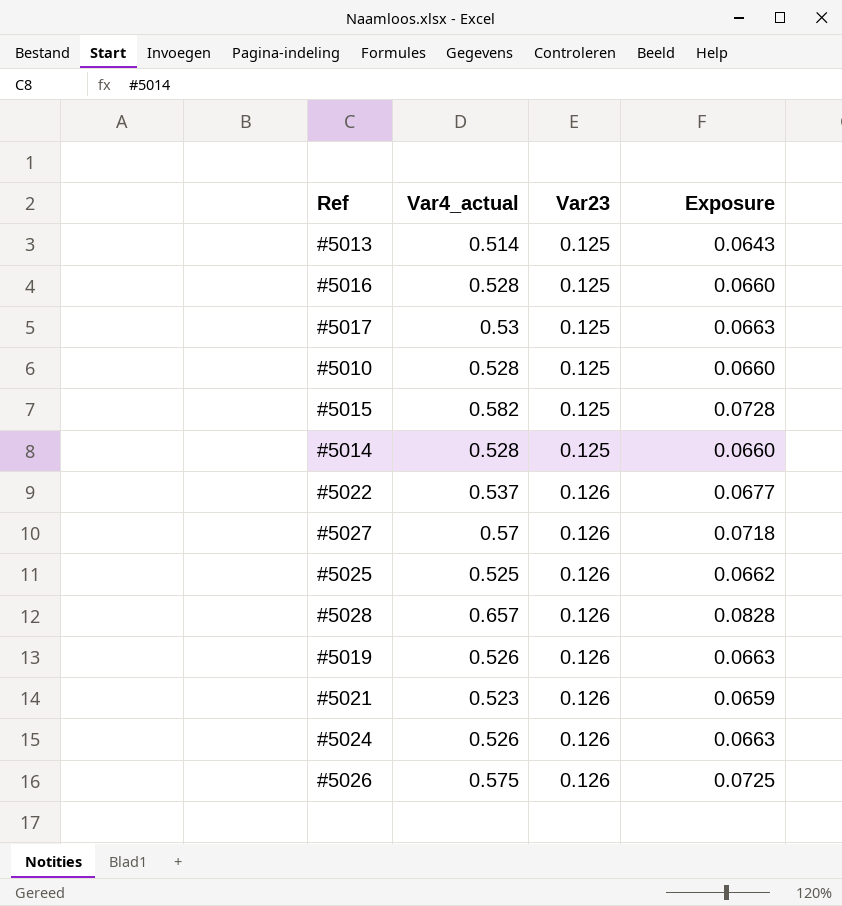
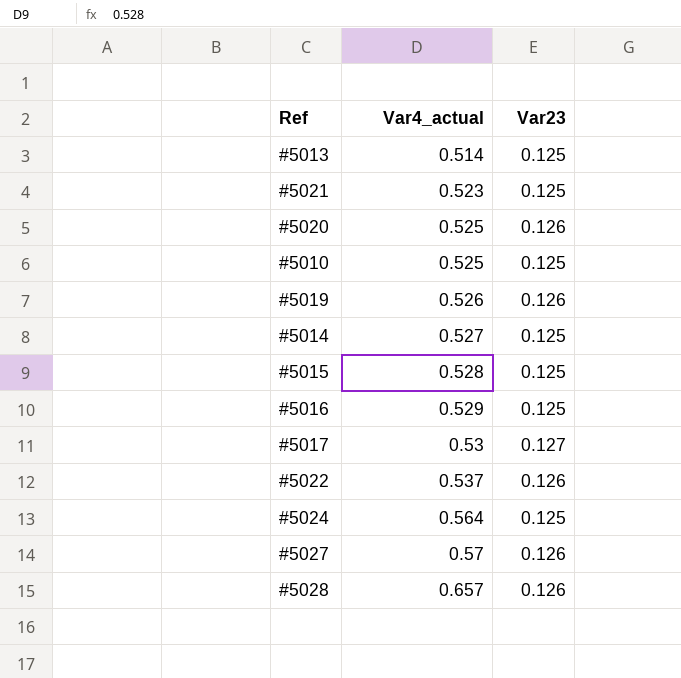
row order: Var23 ascending -> Var4_actual ascending
column Exposure | formula: [Var4_actual] * [Var23] -> none
row #5025: 0.525 | 0.126 | 0.0662 -> none
row #5026: 0.575 | 0.126 | 0.0725 -> none
#5021 | Var23: 0.126 -> 0.125
row #5020: none -> 0.525 | 0.126
#5010 | Var4_actual: 0.528 -> 0.525
#5014 | Var4_actual: 0.528 -> 0.527
#5015 | Var4_actual: 0.582 -> 0.528
#5016 | Var4_actual: 0.528 -> 0.529
#5017 | Var23: 0.125 -> 0.127
#5024 | Var4_actual: 0.526 -> 0.564
#5024 | Var23: 0.126 -> 0.125

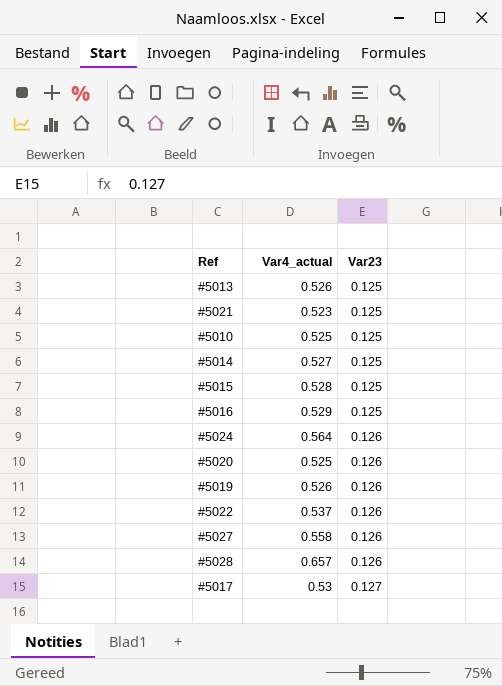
row order: Var4_actual ascending -> Var23 ascending
#5013 | Var4_actual: 0.514 -> 0.526
#5024 | Var23: 0.125 -> 0.126
#5027 | Var4_actual: 0.57 -> 0.558

